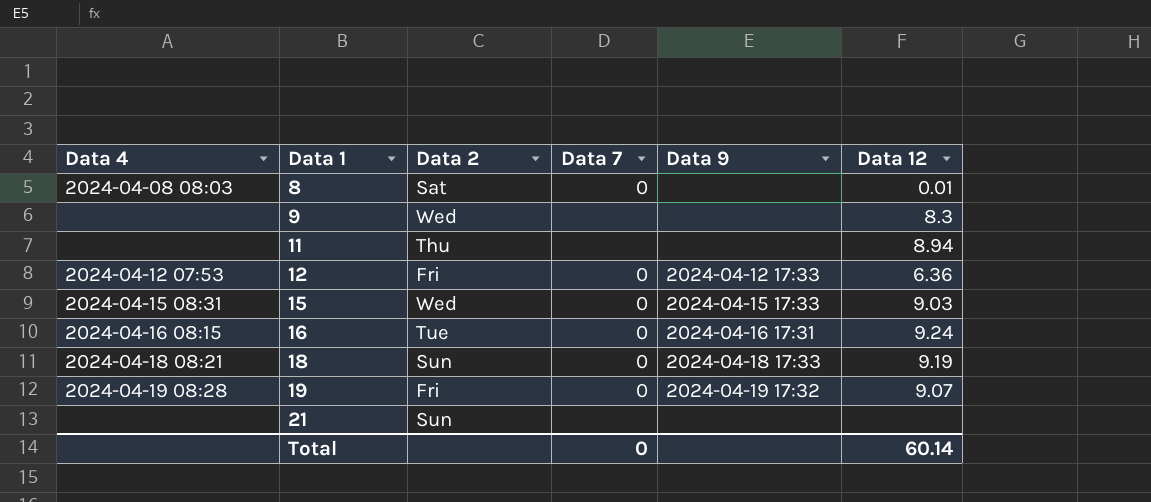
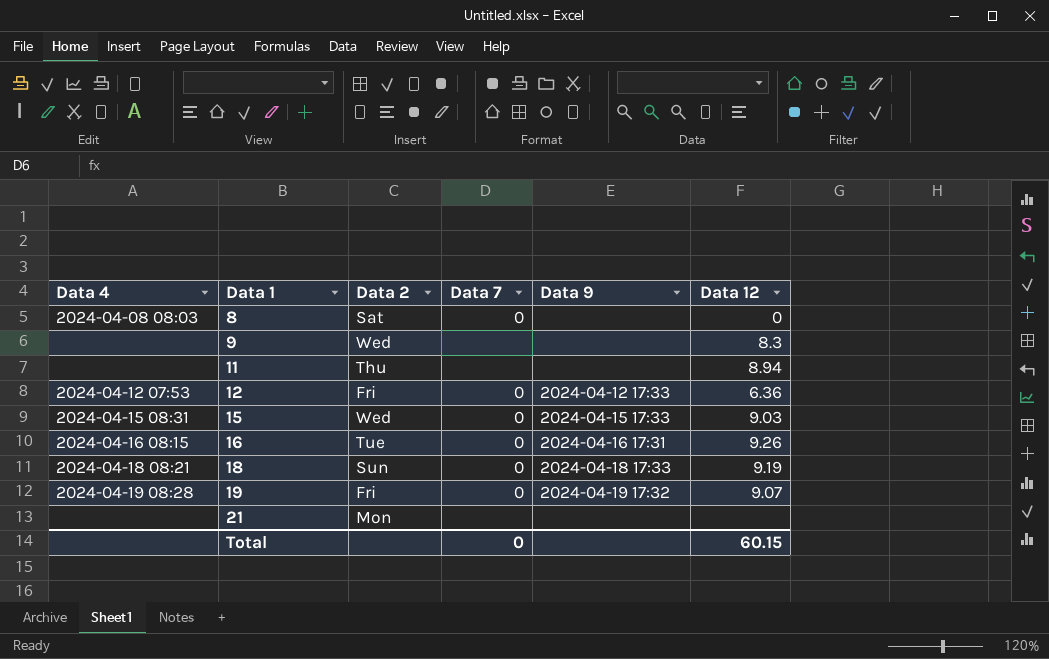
8 | Data 12: 0.01 -> 0
16 | Data 12: 9.24 -> 9.26
21 | Data 2: Sun -> Mon
Total | Data 12: 60.14 -> 60.15

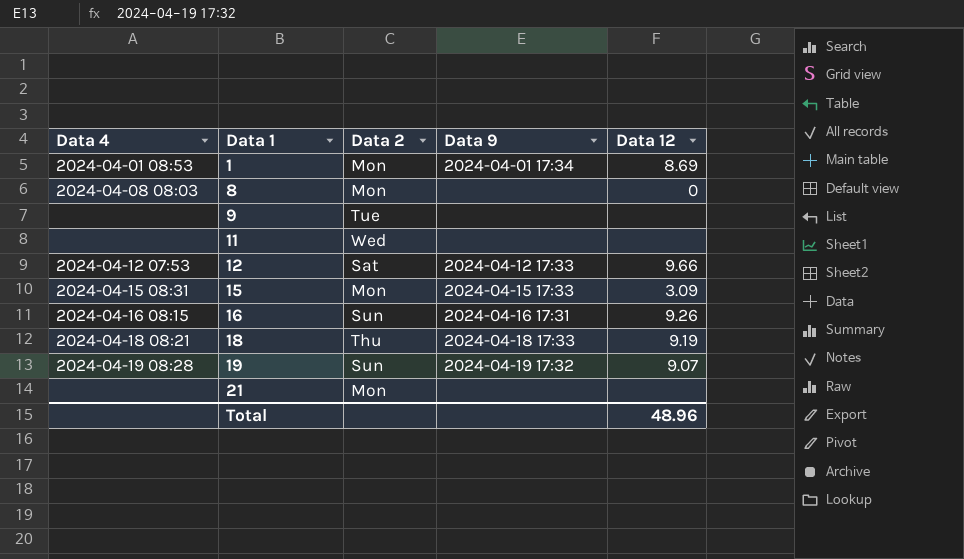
column Data 7 | position: 4 -> none
row 1: none -> 2024-04-01 08:53 | Mon | 2024-04-01 17:34 | 8.69
8 | Data 2: Sat -> Mon
9 | Data 2: Wed -> Tue
9 | Data 12: 8.3 -> none
11 | Data 2: Thu -> Wed
11 | Data 12: 8.94 -> none
12 | Data 2: Fri -> Sat
12 | Data 12: 6.36 -> 9.66
15 | Data 2: Wed -> Mon
15 | Data 12: 9.03 -> 3.09
16 | Data 2: Tue -> Sun
18 | Data 2: Sun -> Thu
19 | Data 2: Fri -> Sun
Total | Data 12: 60.15 -> 48.96

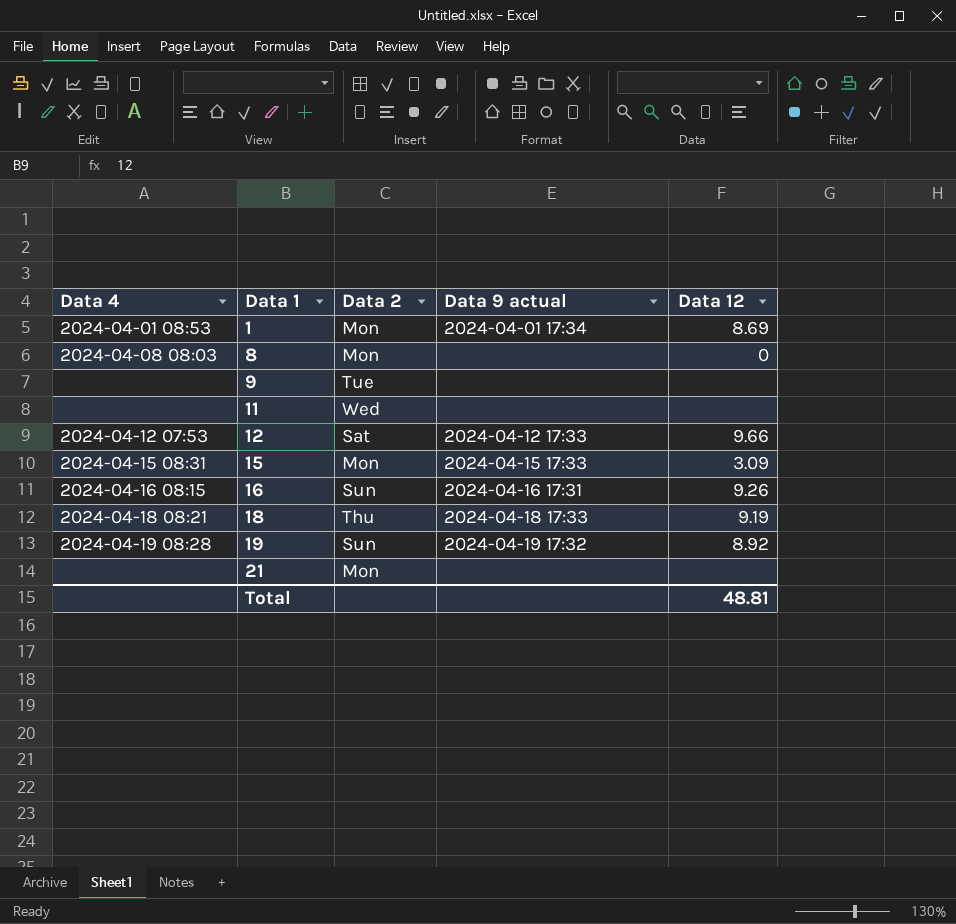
column name: Data 9 -> Data 9 actual
19 | Data 12: 9.07 -> 8.92
Total | Data 12: 48.96 -> 48.81

